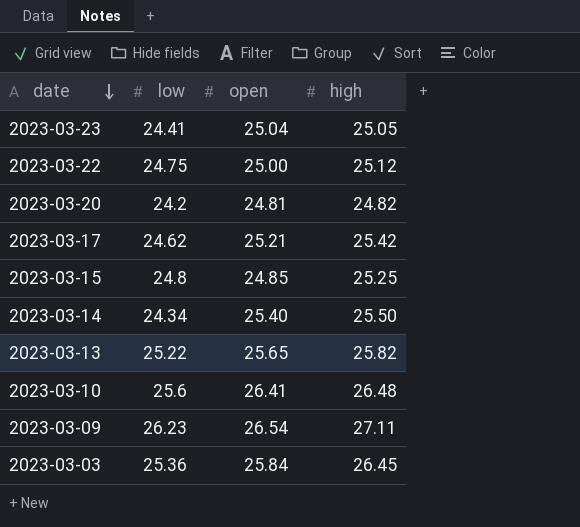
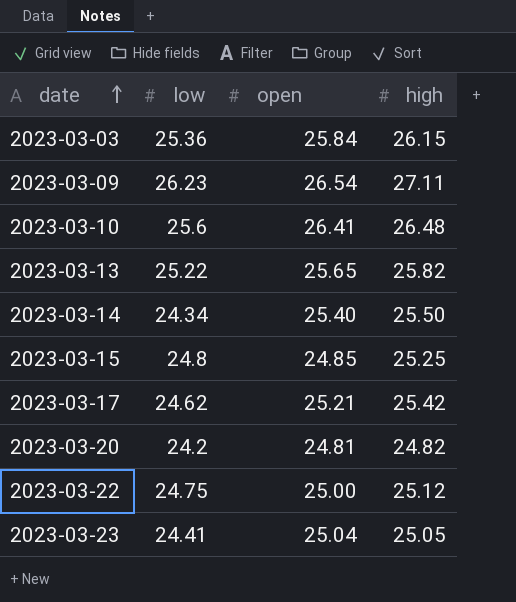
row order: date descending -> date ascending
2023-03-03 | high: 26.45 -> 26.15

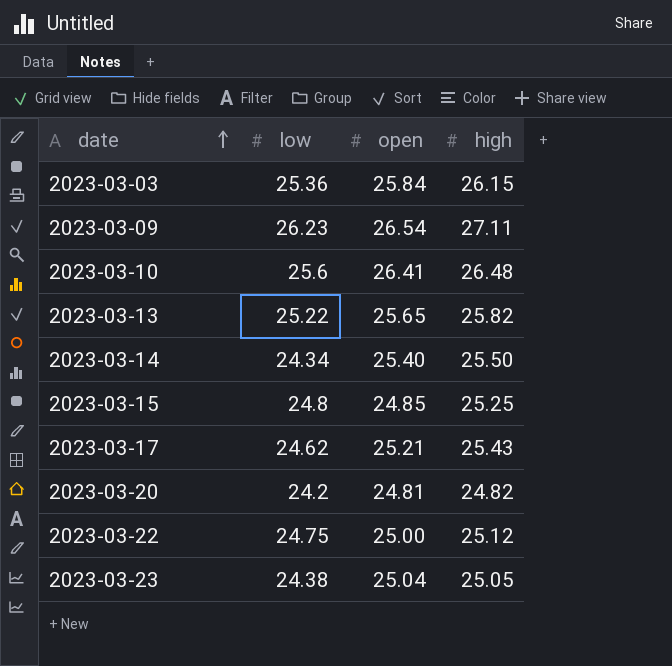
2023-03-17 | high: 25.42 -> 25.43
2023-03-23 | low: 24.41 -> 24.38

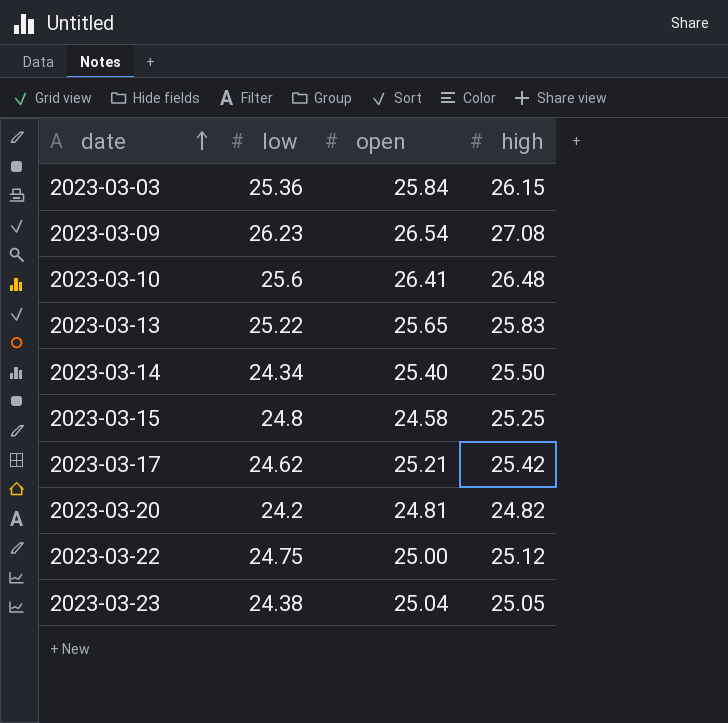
2023-03-09 | high: 27.11 -> 27.08
2023-03-13 | high: 25.82 -> 25.83
2023-03-15 | open: 24.85 -> 24.58
2023-03-17 | high: 25.43 -> 25.42

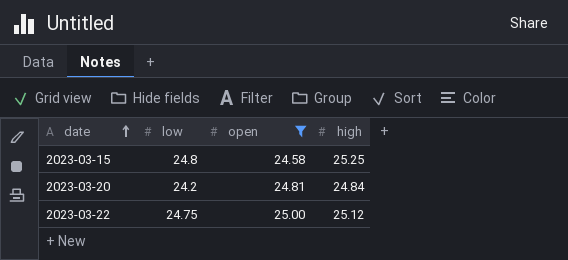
filter: none -> open <= 25.00
2023-03-20 | high: 24.82 -> 24.84

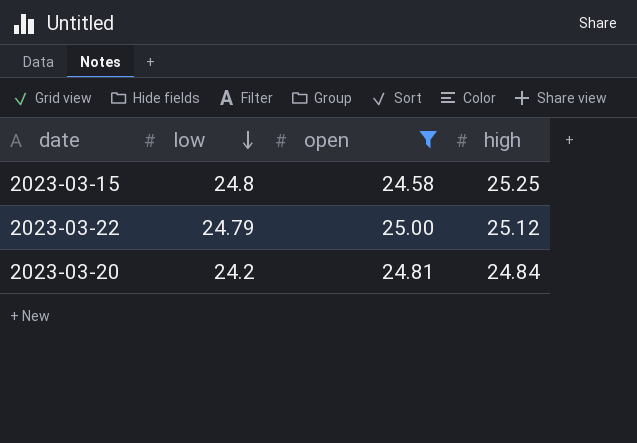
row order: date ascending -> low descending
2023-03-22 | low: 24.75 -> 24.79

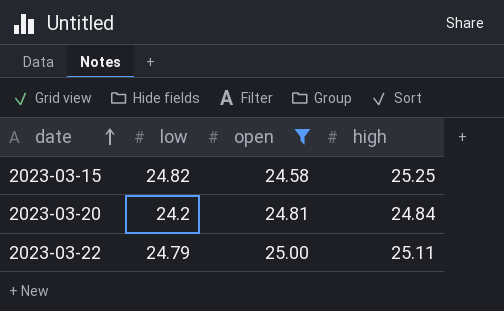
row order: low descending -> date ascending
2023-03-15 | low: 24.8 -> 24.82
2023-03-22 | high: 25.12 -> 25.11

